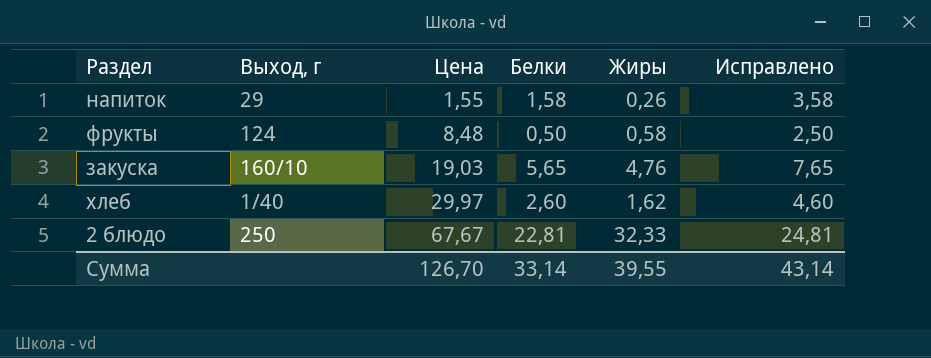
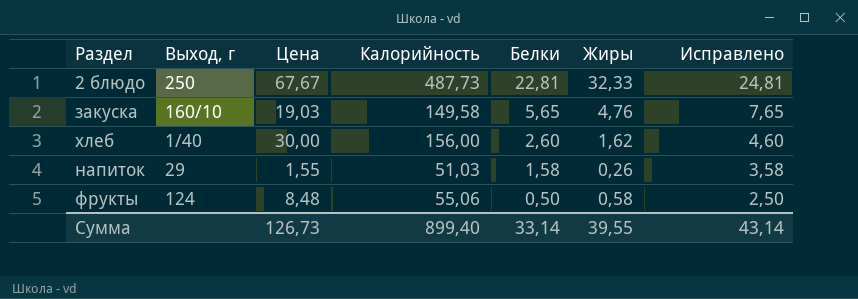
row order: Цена ascending -> Белки descending
column Калорийность | position: none -> 4
хлеб | Цена: 29,97 -> 30,00
Сумма | Цена: 126,70 -> 126,73

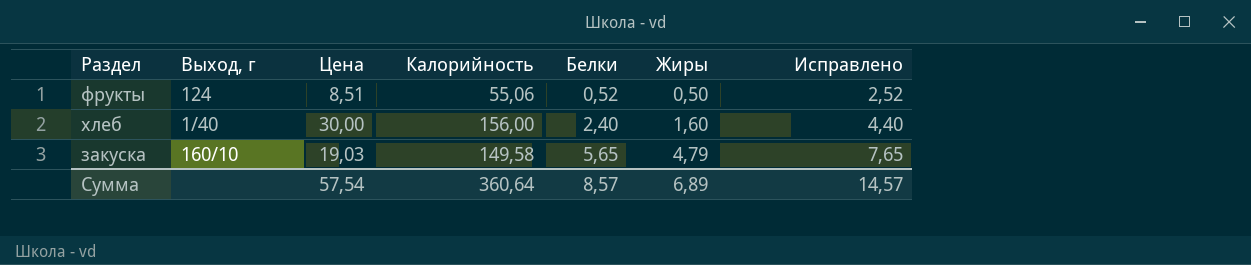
row order: Белки descending -> Белки ascending
row 2 блюдо: 250 | 67,67 | 487,73 | 22,81 | 32,33 | 24,81 -> none
row напиток: 29 | 1,55 | 51,03 | 1,58 | 0,26 | 3,58 -> none
фрукты | Цена: 8,48 -> 8,51
фрукты | Белки: 0,50 -> 0,52
фрукты | Жиры: 0,58 -> 0,50
фрукты | Исправлено: 2,50 -> 2,52
хлеб | Белки: 2,60 -> 2,40
хлеб | Жиры: 1,62 -> 1,60
хлеб | Исправлено: 4,60 -> 4,40
закуска | Жиры: 4,76 -> 4,79
Сумма | Цена: 126,73 -> 57,54
Сумма | Калорийность: 899,40 -> 360,64
Сумма | Белки: 33,14 -> 8,57
Сумма | Жиры: 39,55 -> 6,89
Сумма | Исправлено: 43,14 -> 14,57

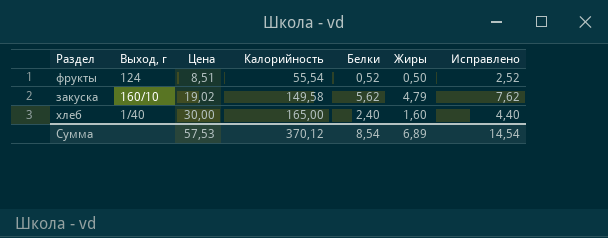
row order: Белки ascending -> Цена ascending
фрукты | Калорийность: 55,06 -> 55,54
закуска | Цена: 19,03 -> 19,02
закуска | Белки: 5,65 -> 5,62
закуска | Исправлено: 7,65 -> 7,62
хлеб | Калорийность: 156,00 -> 165,00
Сумма | Цена: 57,54 -> 57,53
Сумма | Калорийность: 360,64 -> 370,12
Сумма | Белки: 8,57 -> 8,54
Сумма | Исправлено: 14,57 -> 14,54

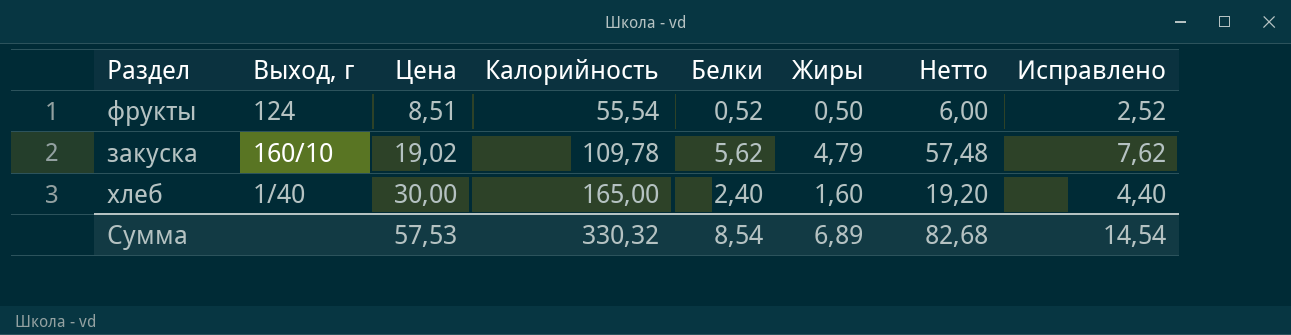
column Нетто | formula: none -> [Жиры] * 12
закуска | Калорийность: 149,58 -> 109,78
Сумма | Калорийность: 370,12 -> 330,32

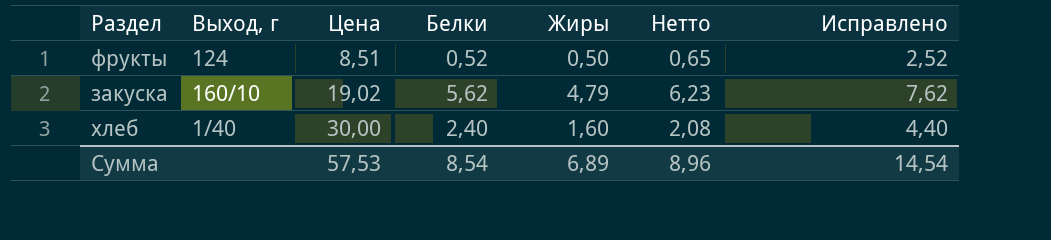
column Калорийность | position: 4 -> none
column Нетто | formula: [Жиры] * 12 -> [Жиры] * 1,3
Сумма | Нетто: 82,68 -> 8,96

